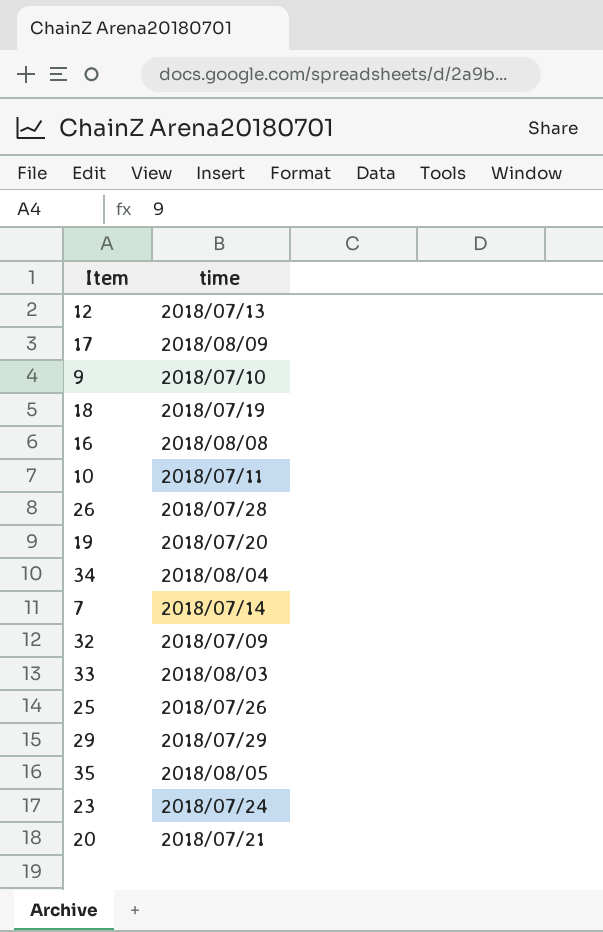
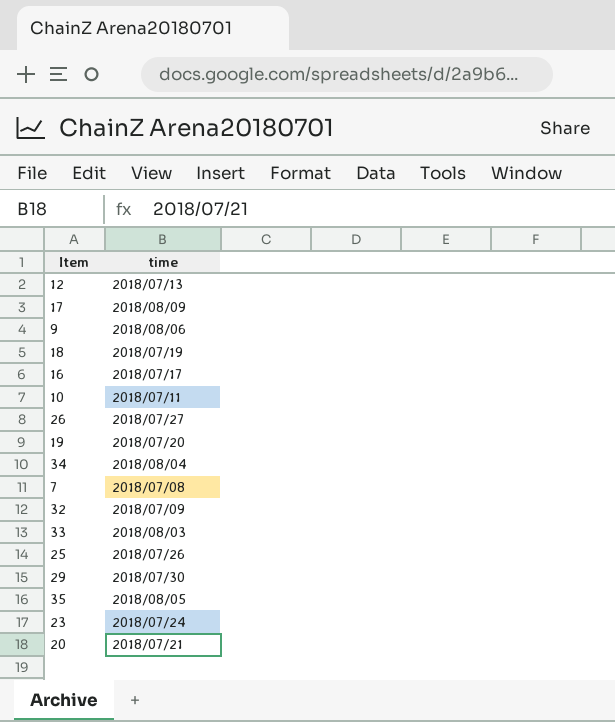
9 | time: 2018/07/10 -> 2018/08/06
16 | time: 2018/08/08 -> 2018/07/17
26 | time: 2018/07/28 -> 2018/07/27
7 | time: 2018/07/14 -> 2018/07/08
29 | time: 2018/07/29 -> 2018/07/30

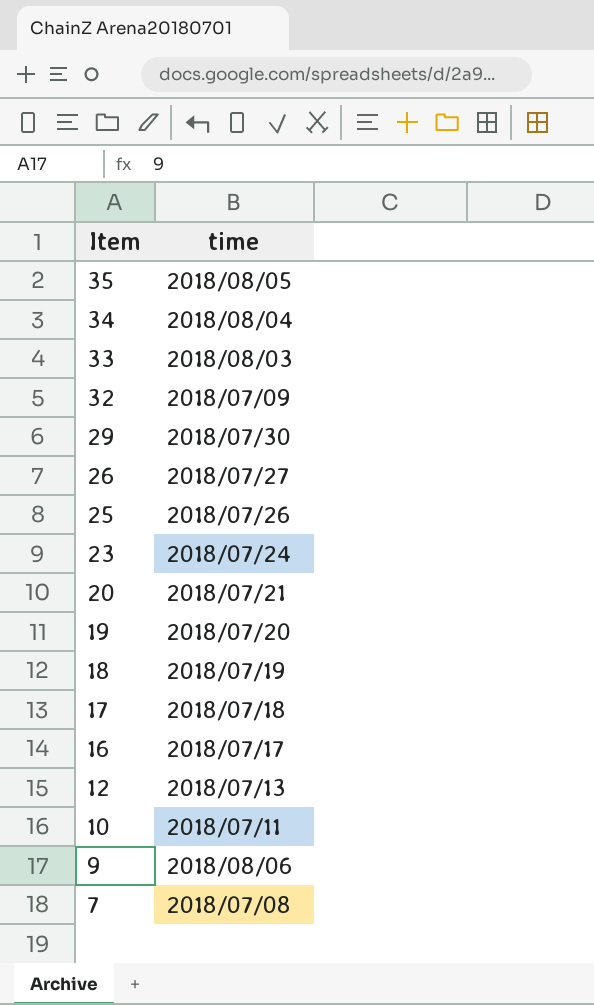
row order: none -> Item descending
17 | time: 2018/08/09 -> 2018/07/18

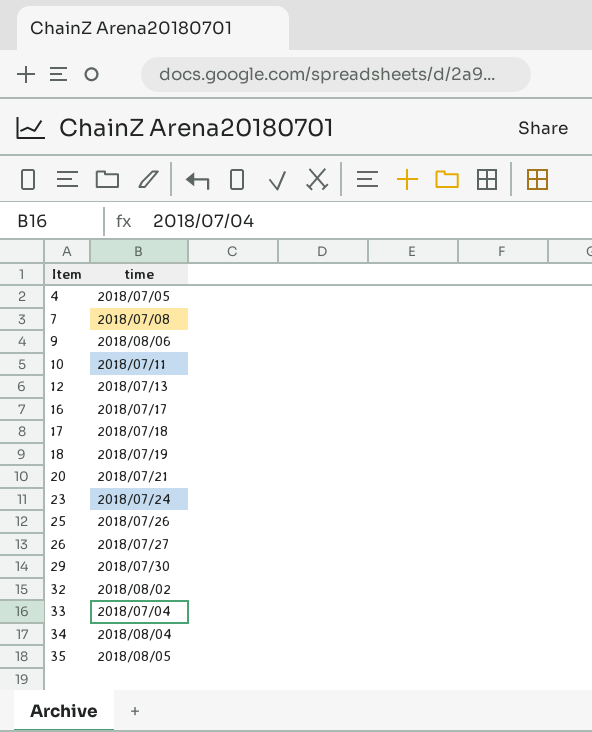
row order: Item descending -> Item ascending
row 19: 2018/07/20 -> none
row 4: none -> 2018/07/05
32 | time: 2018/07/09 -> 2018/08/02
33 | time: 2018/08/03 -> 2018/07/04

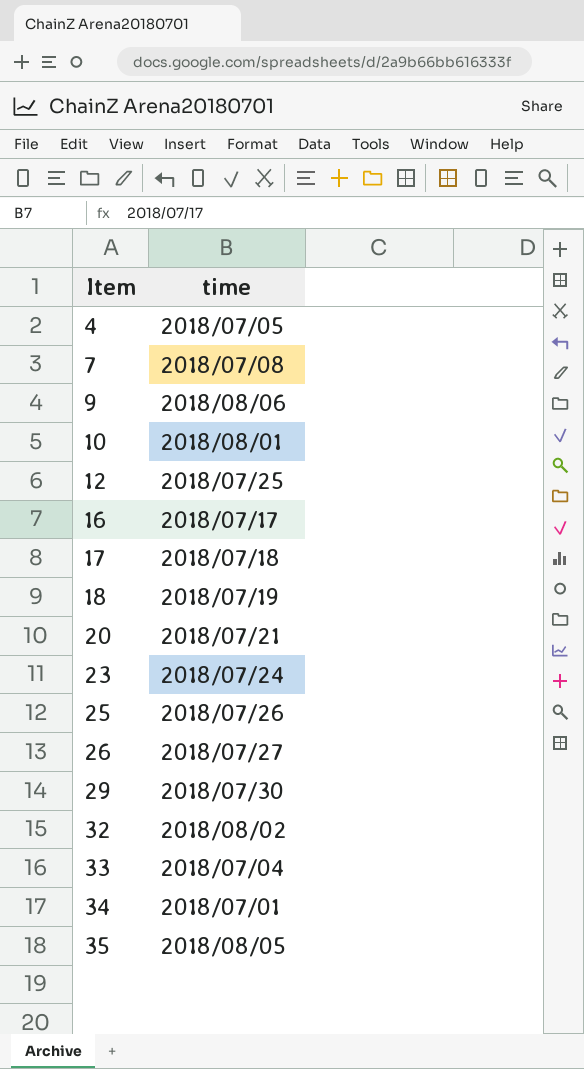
10 | time: 2018/07/11 -> 2018/08/01
12 | time: 2018/07/13 -> 2018/07/25
34 | time: 2018/08/04 -> 2018/07/01

